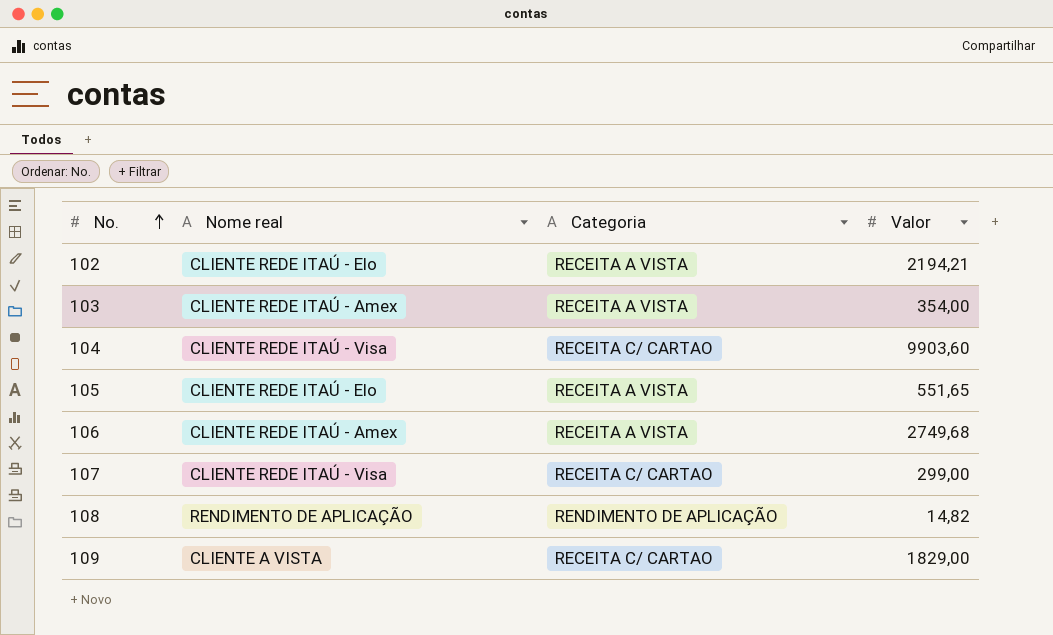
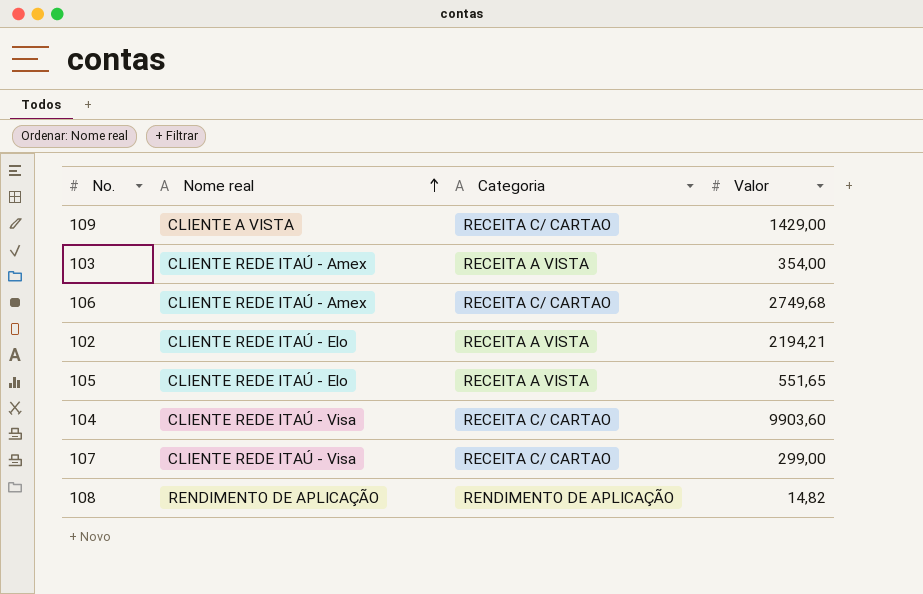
row order: No. ascending -> Nome real ascending
109 | Valor: 1829,00 -> 1429,00
106 | Categoria: RECEITA A VISTA -> RECEITA C/ CARTAO

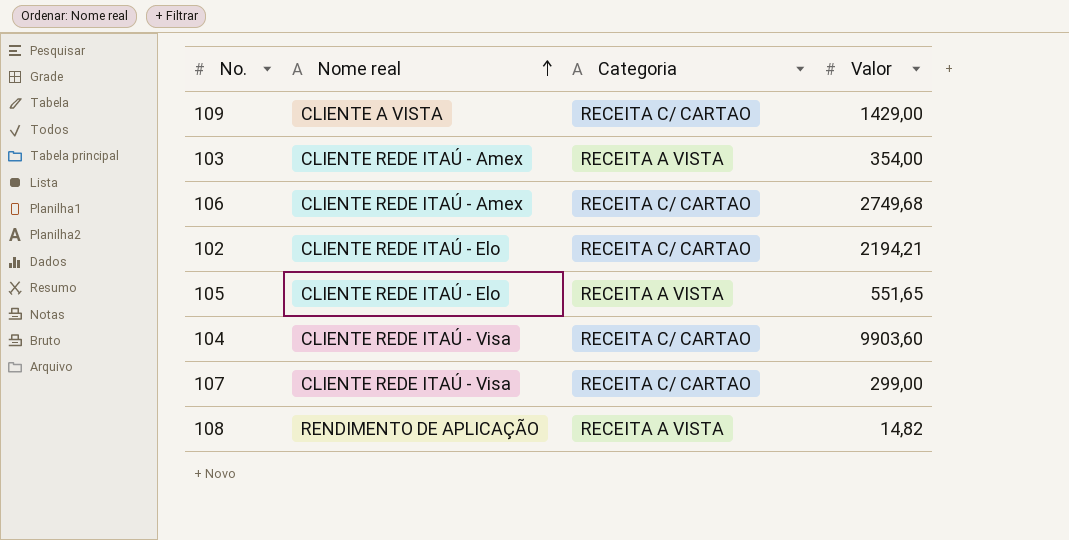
102 | Categoria: RECEITA A VISTA -> RECEITA C/ CARTAO
108 | Categoria: RENDIMENTO DE APLICAÇÃO -> RECEITA A VISTA

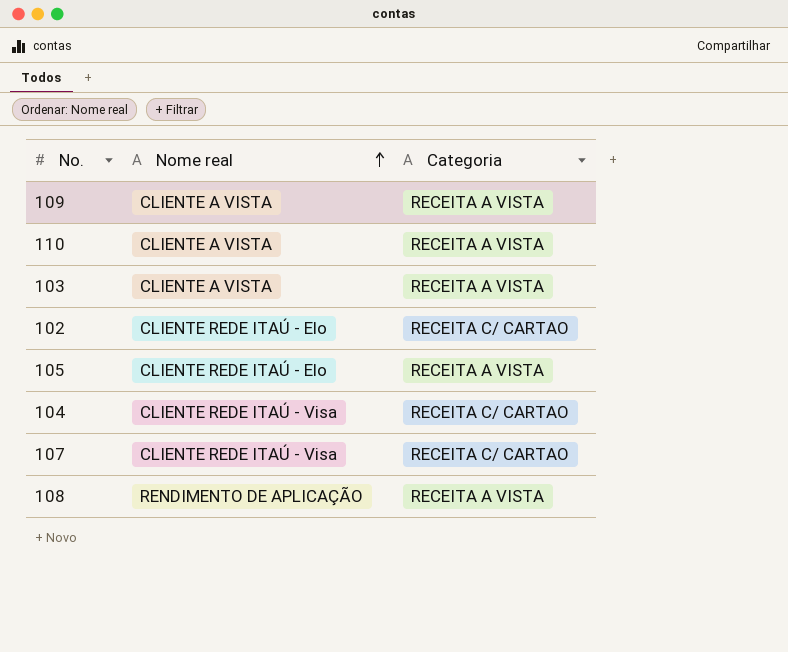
column Valor | position: 4 -> none
row 106: CLIENTE REDE ITAÚ - Amex | RECEITA C/ CARTAO | 2749,68 -> none
109 | Categoria: RECEITA C/ CARTAO -> RECEITA A VISTA
row 110: none -> CLIENTE A VISTA | RECEITA A VISTA
103 | Nome real: CLIENTE REDE ITAÚ - Amex -> CLIENTE A VISTA

